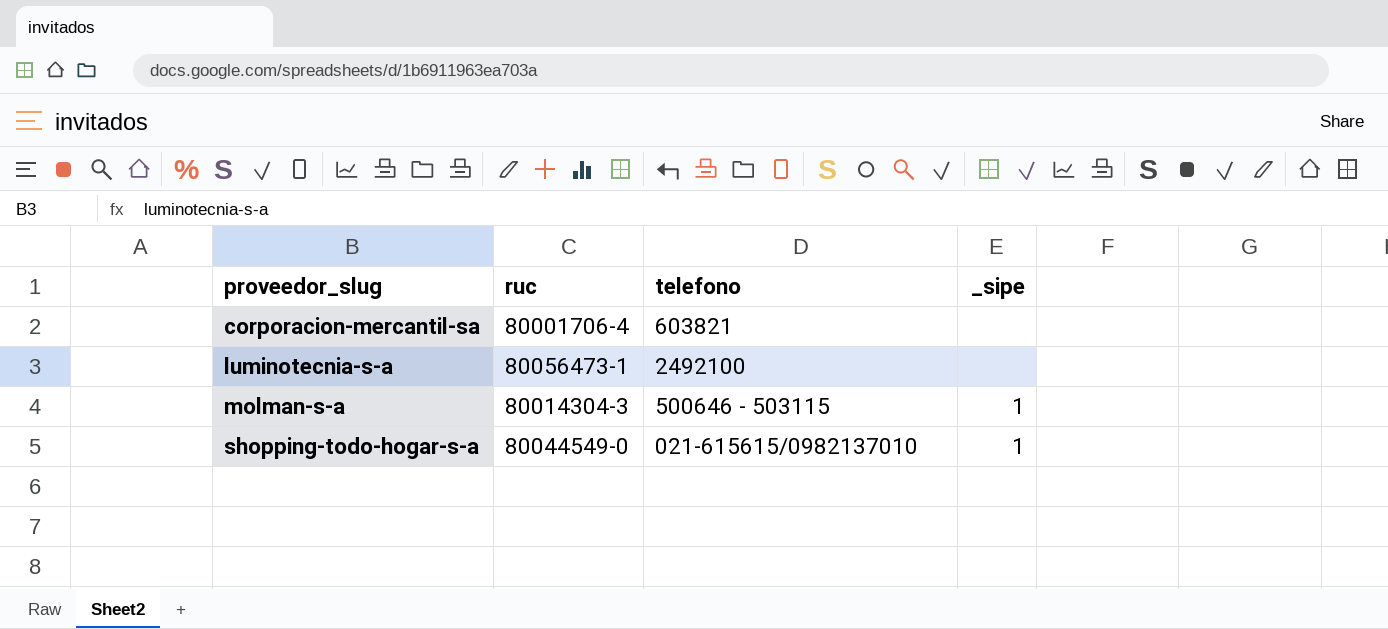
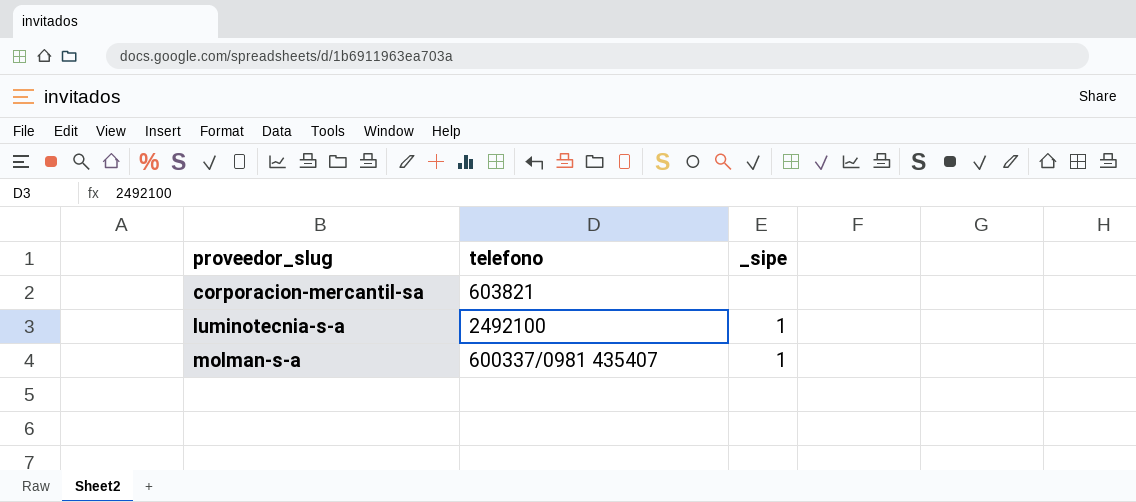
column ruc | position: 2 -> none
row shopping-todo-hogar-s-a: 80044549-0 | 021-615615/0982137010 | 1 -> none
luminotecnia-s-a | _sipe: none -> 1
molman-s-a | telefono: 500646 - 503115 -> 600337/0981 435407

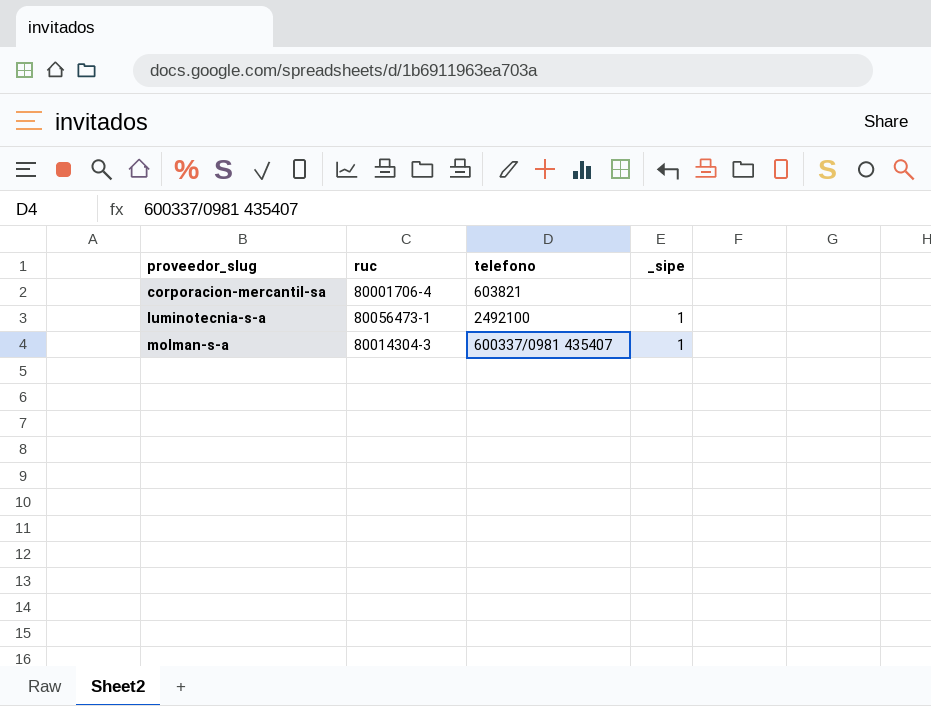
column ruc | position: none -> 2

